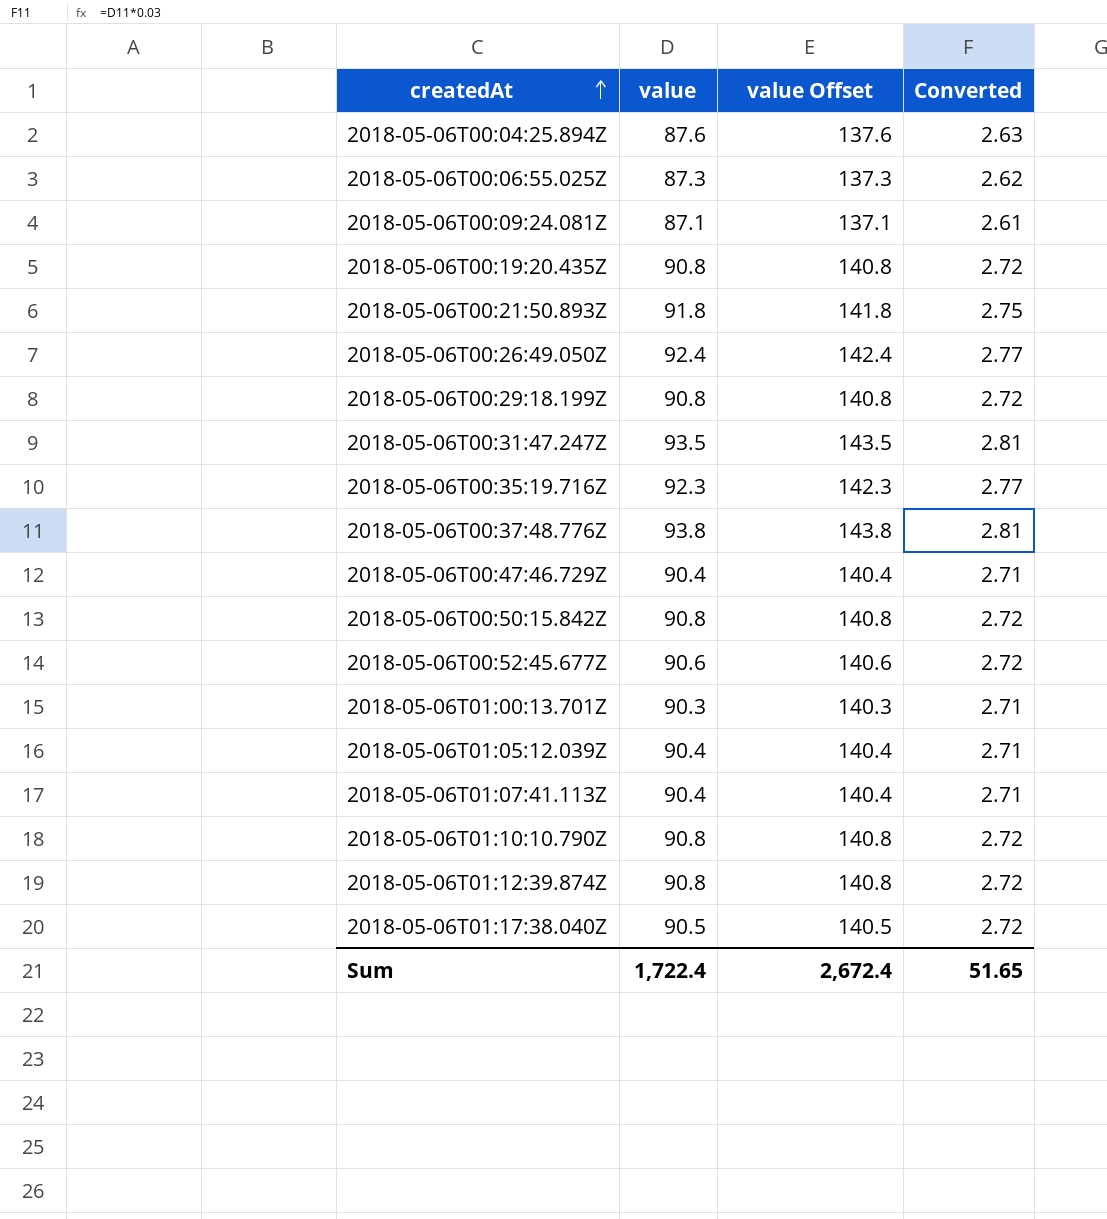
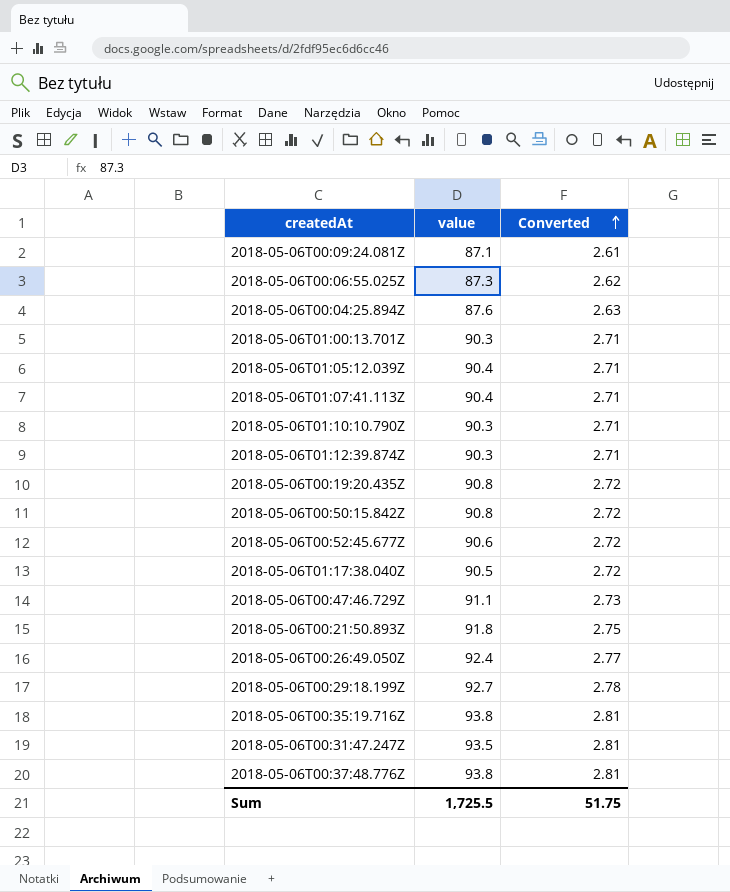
row order: createdAt ascending -> Converted ascending
column value Offset | formula: [value] + 50 -> none
2018-05-06T01:10:10.790Z | value: 90.8 -> 90.3
2018-05-06T01:10:10.790Z | Converted: 2.72 -> 2.71
2018-05-06T01:12:39.874Z | value: 90.8 -> 90.3
2018-05-06T01:12:39.874Z | Converted: 2.72 -> 2.71
2018-05-06T00:47:46.729Z | value: 90.4 -> 91.1
2018-05-06T00:47:46.729Z | Converted: 2.71 -> 2.73
2018-05-06T00:29:18.199Z | value: 90.8 -> 92.7
2018-05-06T00:29:18.199Z | Converted: 2.72 -> 2.78
2018-05-06T00:35:19.716Z | value: 92.3 -> 93.8
2018-05-06T00:35:19.716Z | Converted: 2.77 -> 2.81
Sum | value: 1,722.4 -> 1,725.5
Sum | Converted: 51.65 -> 51.75

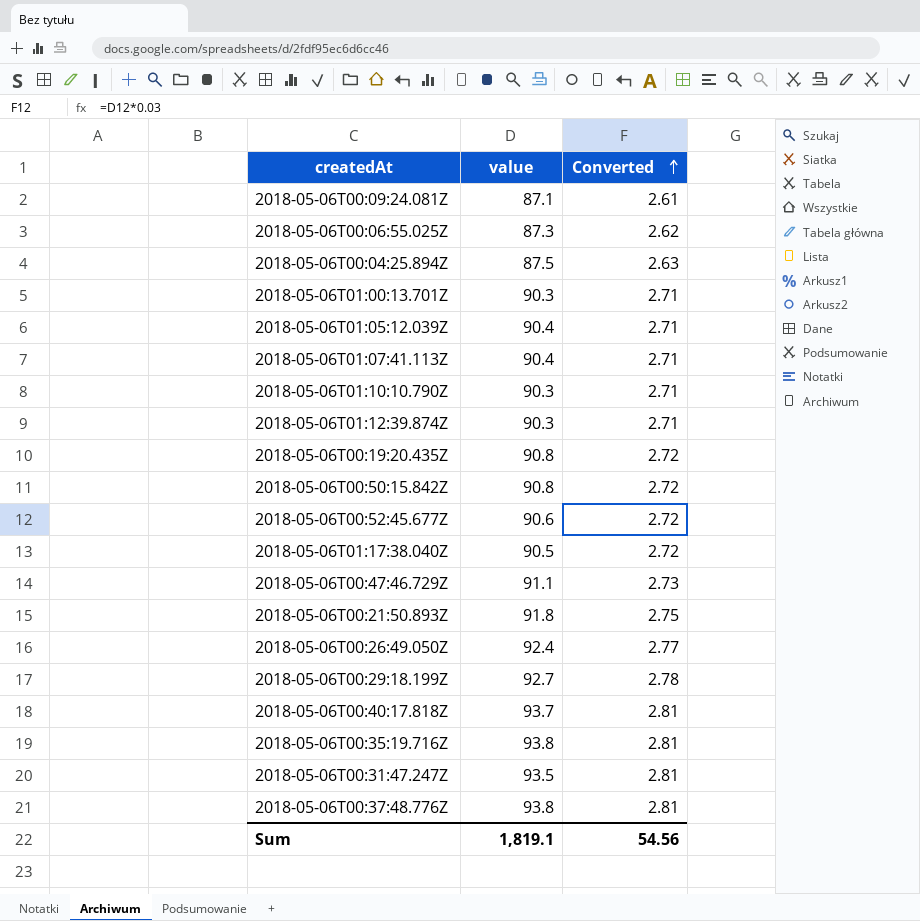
2018-05-06T00:04:25.894Z | value: 87.6 -> 87.5
row 2018-05-06T00:40:17.818Z: none -> 93.7 | 2.81
Sum | value: 1,725.5 -> 1,819.1
Sum | Converted: 51.75 -> 54.56

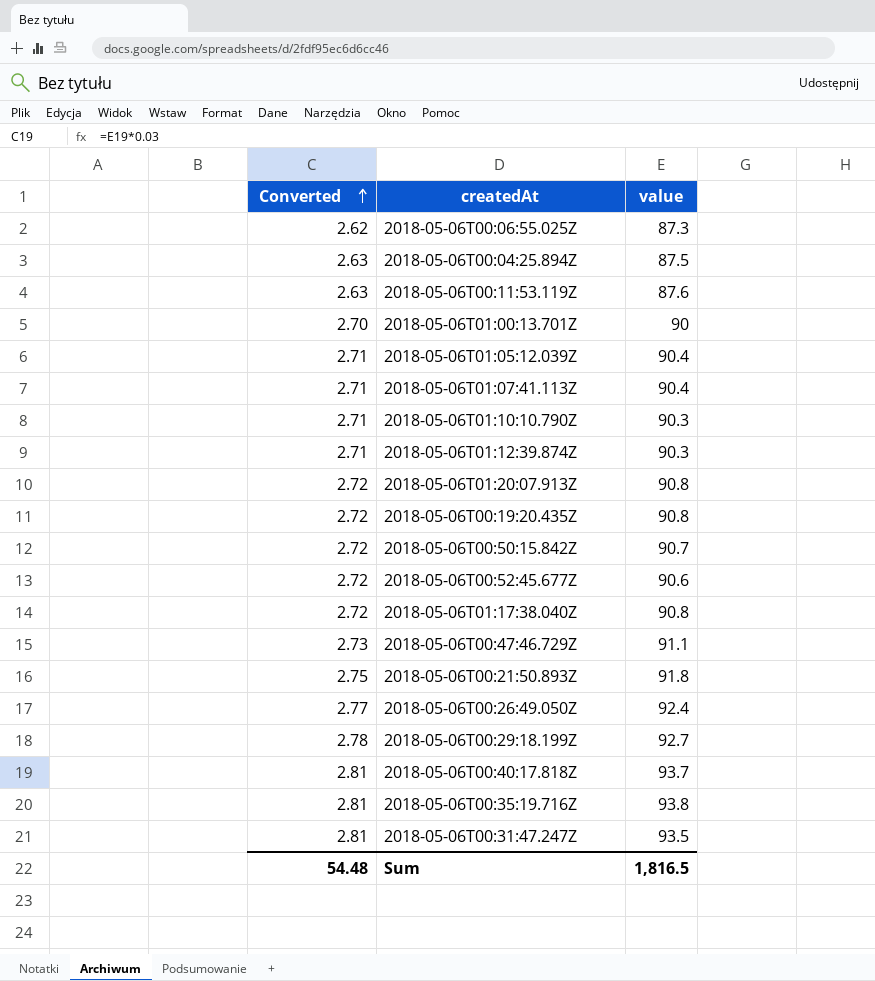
column Converted | position: 3 -> 1
row 2018-05-06T00:09:24.081Z: 87.1 | 2.61 -> none
row 2018-05-06T00:37:48.776Z: 93.8 | 2.81 -> none
row 2018-05-06T00:11:53.119Z: none -> 2.63 | 87.6
2018-05-06T01:00:13.701Z | Converted: 2.71 -> 2.70
2018-05-06T01:00:13.701Z | value: 90.3 -> 90
row 2018-05-06T01:20:07.913Z: none -> 2.72 | 90.8
2018-05-06T00:50:15.842Z | value: 90.8 -> 90.7
2018-05-06T01:17:38.040Z | value: 90.5 -> 90.8
Sum | Converted: 54.56 -> 54.48
Sum | value: 1,819.1 -> 1,816.5

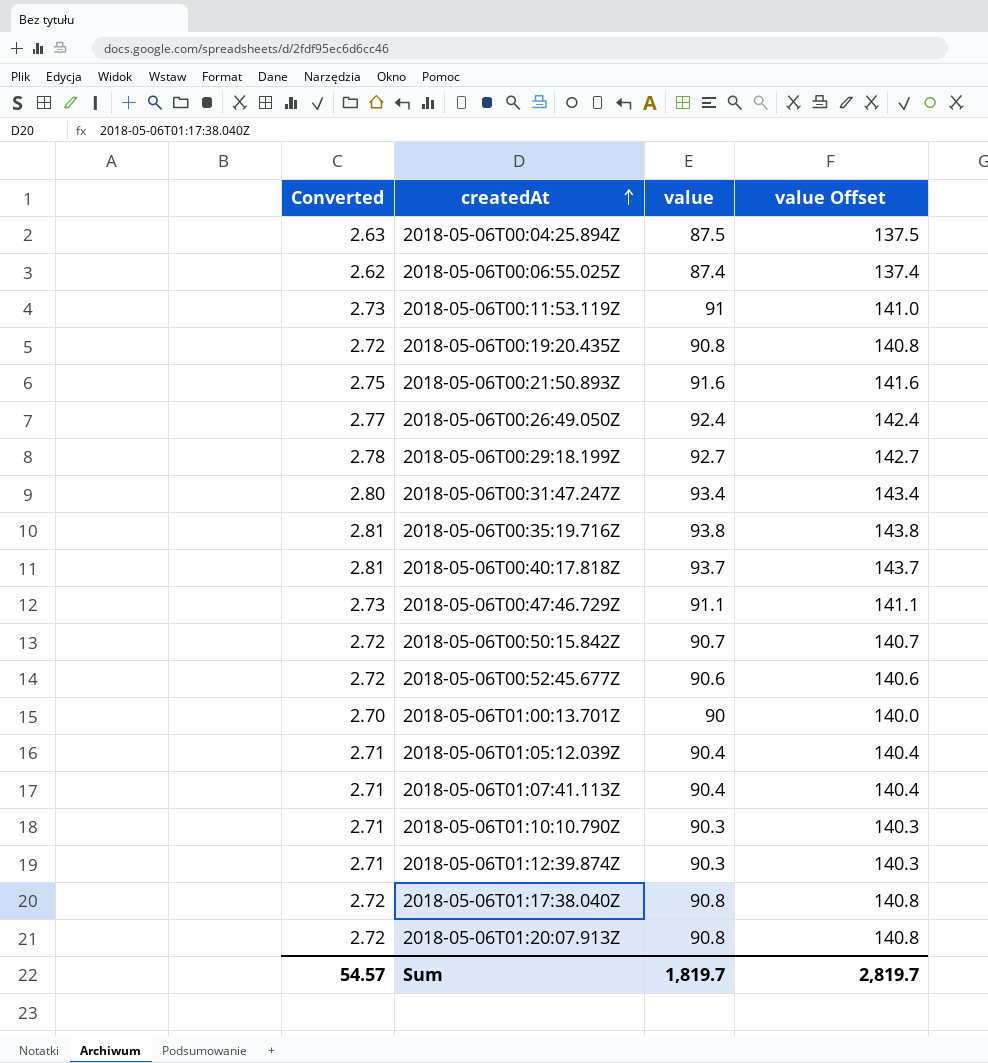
row order: Converted ascending -> createdAt ascending
column value Offset | formula: none -> [value] + 50
2018-05-06T00:06:55.025Z | value: 87.3 -> 87.4
2018-05-06T00:11:53.119Z | Converted: 2.63 -> 2.73
2018-05-06T00:11:53.119Z | value: 87.6 -> 91
2018-05-06T00:21:50.893Z | value: 91.8 -> 91.6
2018-05-06T00:31:47.247Z | Converted: 2.81 -> 2.80
2018-05-06T00:31:47.247Z | value: 93.5 -> 93.4
Sum | Converted: 54.48 -> 54.57
Sum | value: 1,816.5 -> 1,819.7

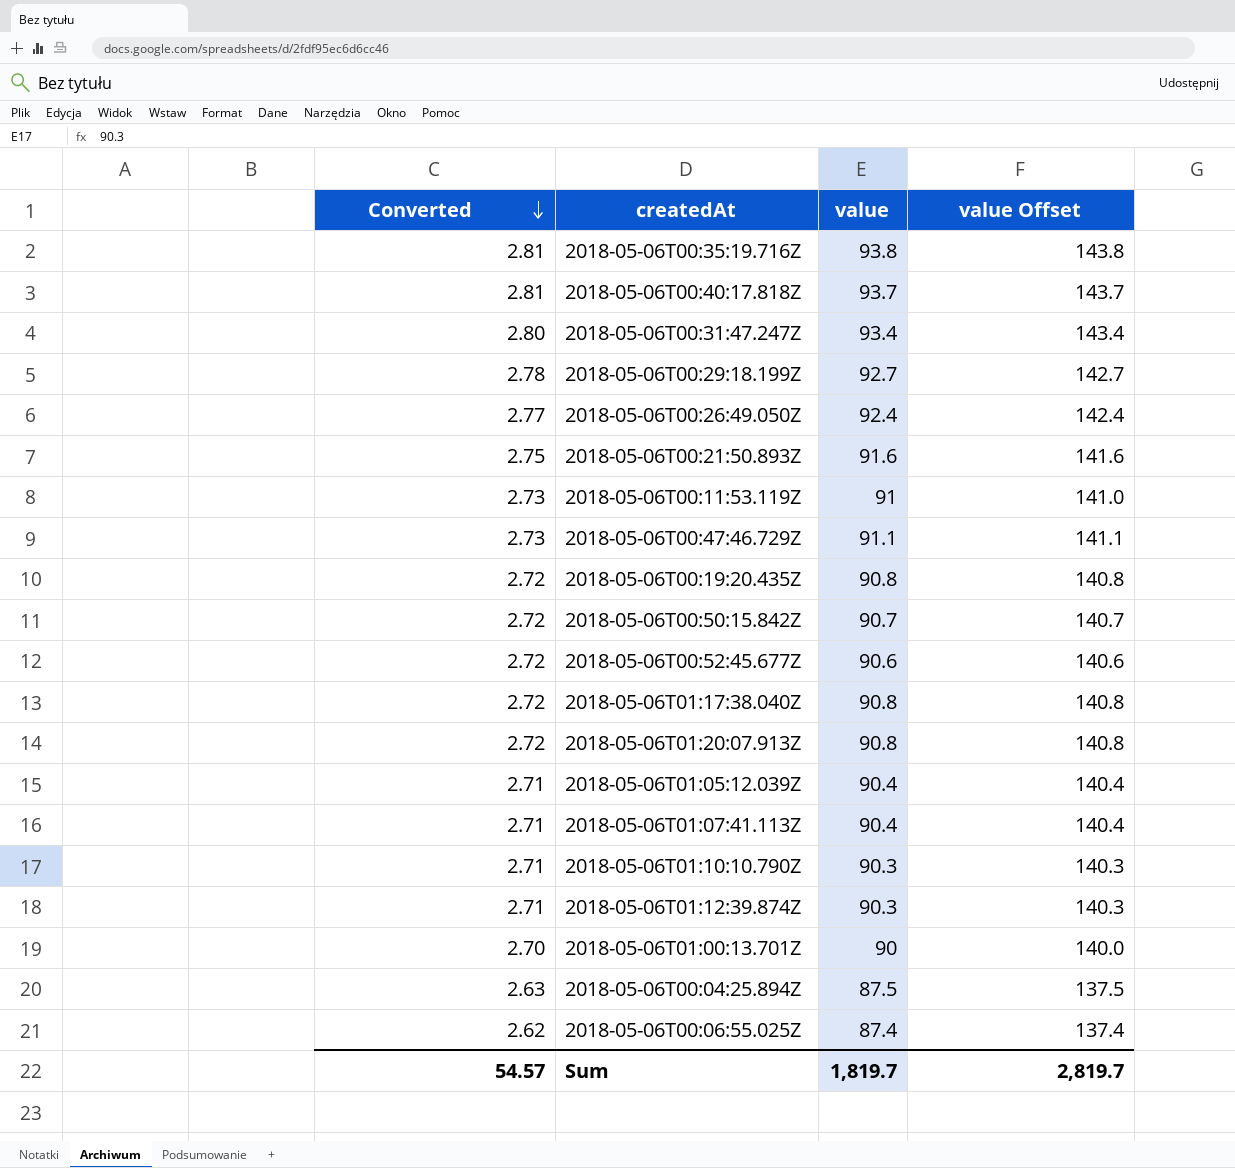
row order: createdAt ascending -> Converted descending

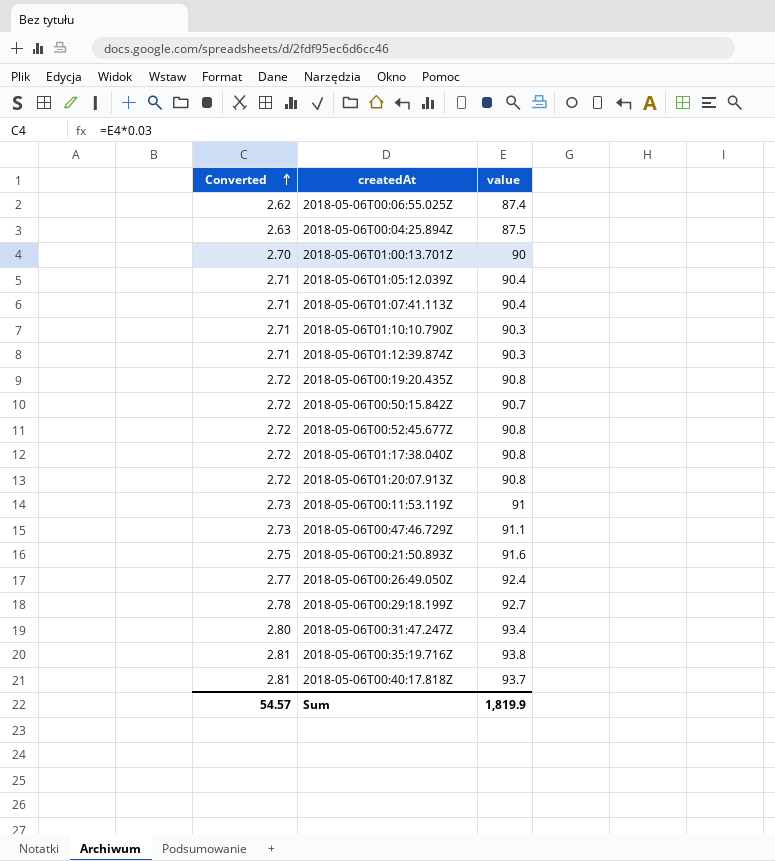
row order: Converted descending -> Converted ascending
column value Offset | formula: [value] + 50 -> none
2018-05-06T00:52:45.677Z | value: 90.6 -> 90.8
Sum | value: 1,819.7 -> 1,819.9

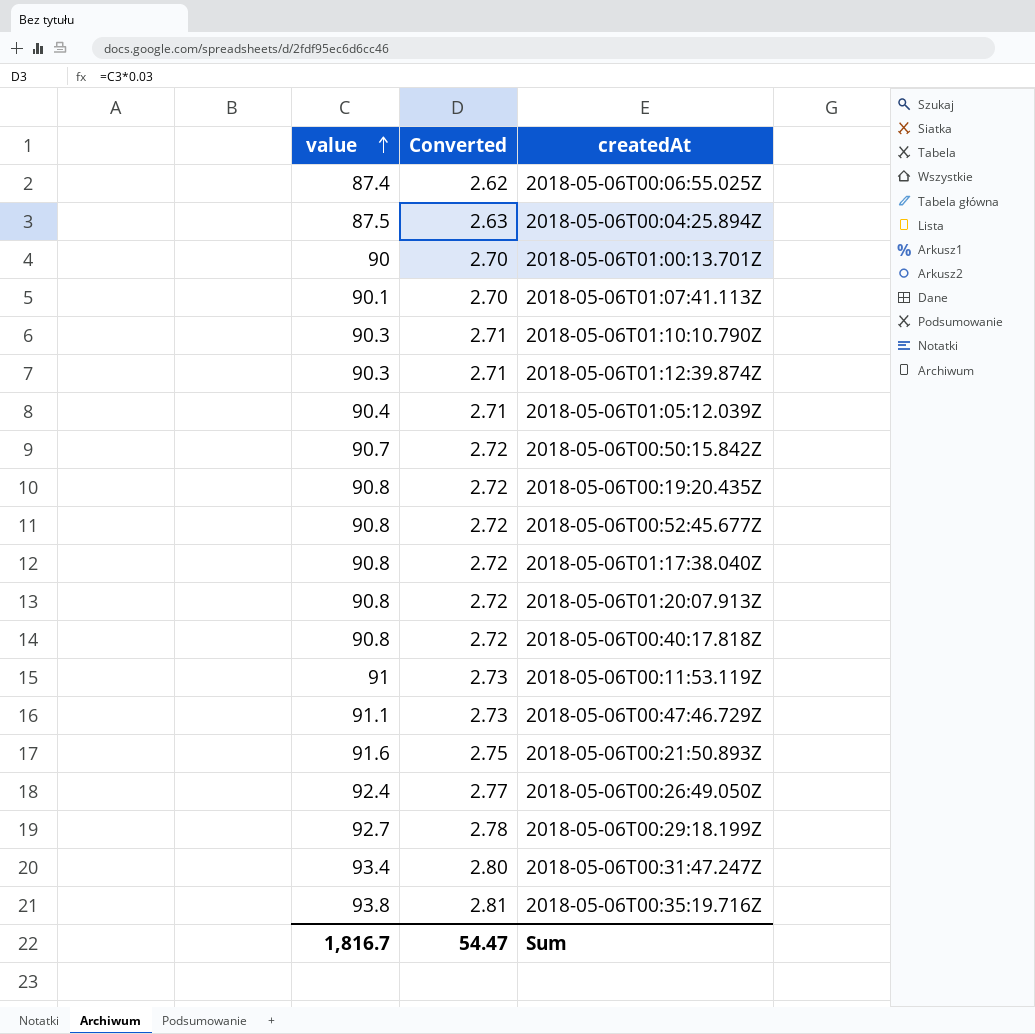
row order: Converted ascending -> value ascending
column value | position: 3 -> 1
2018-05-06T01:07:41.113Z | value: 90.4 -> 90.1
2018-05-06T01:07:41.113Z | Converted: 2.71 -> 2.70
2018-05-06T00:40:17.818Z | value: 93.7 -> 90.8
2018-05-06T00:40:17.818Z | Converted: 2.81 -> 2.72
Sum | value: 1,819.9 -> 1,816.7
Sum | Converted: 54.57 -> 54.47

